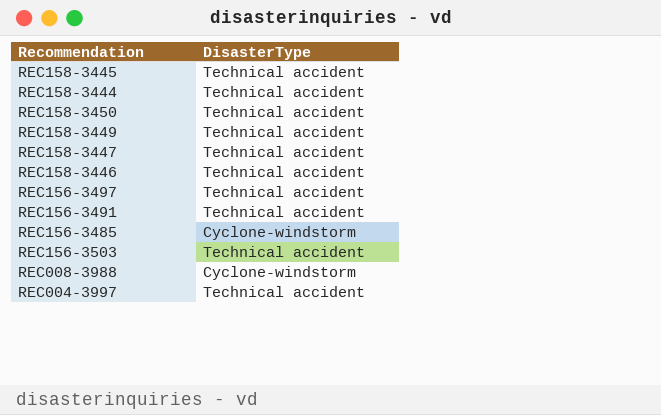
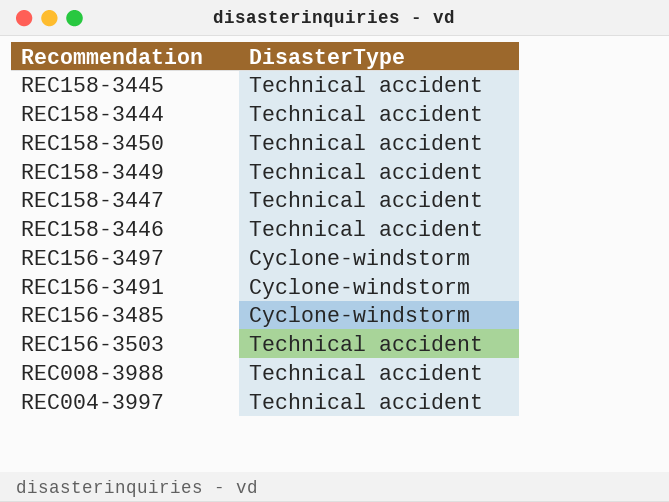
REC156-3497 | DisasterType: Technical accident -> Cyclone-windstorm
REC156-3491 | DisasterType: Technical accident -> Cyclone-windstorm
REC008-3988 | DisasterType: Cyclone-windstorm -> Technical accident

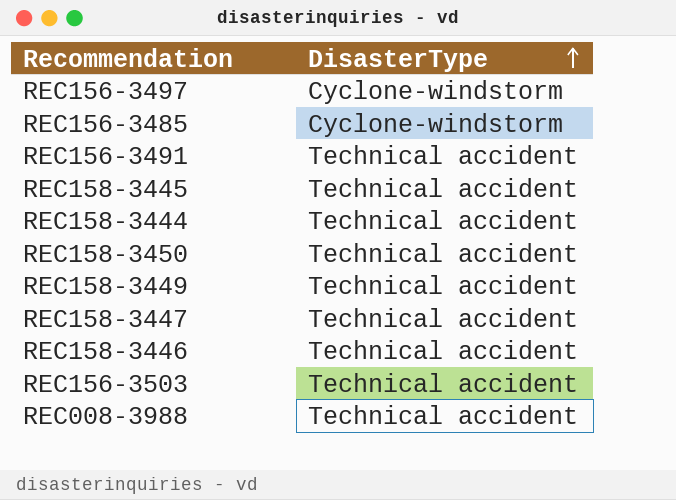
row order: none -> DisasterType ascending
row REC004-3997: Technical accident -> none
REC156-3491 | DisasterType: Cyclone-windstorm -> Technical accident

